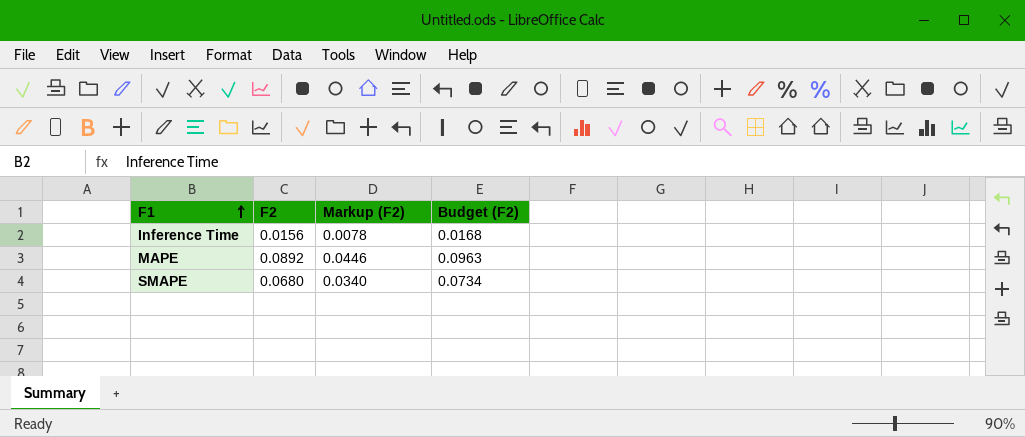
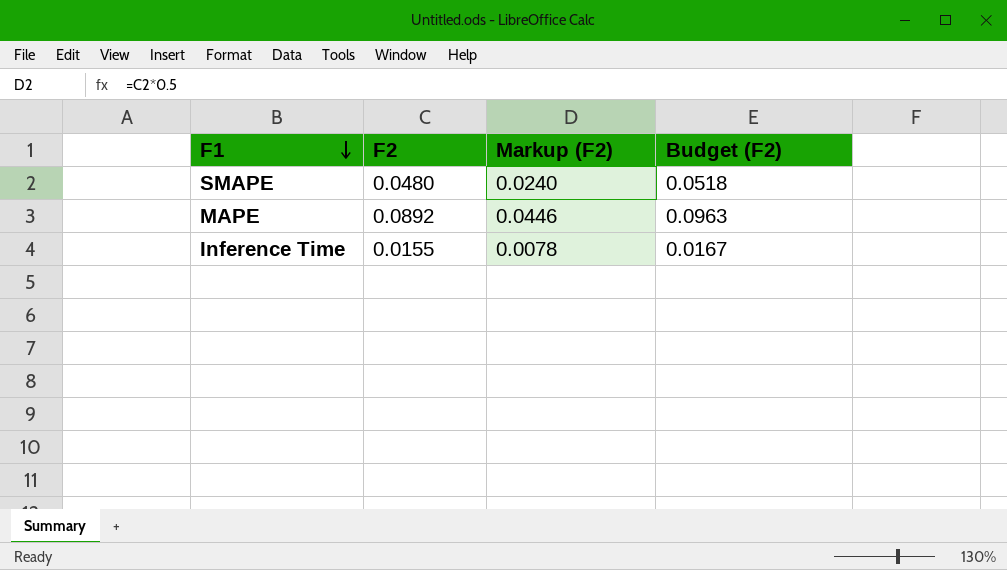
row order: F1 ascending -> F1 descending
SMAPE | F2: 0.0680 -> 0.0480
SMAPE | Markup (F2): 0.0340 -> 0.0240
SMAPE | Budget (F2): 0.0734 -> 0.0518
Inference Time | F2: 0.0156 -> 0.0155
Inference Time | Budget (F2): 0.0168 -> 0.0167

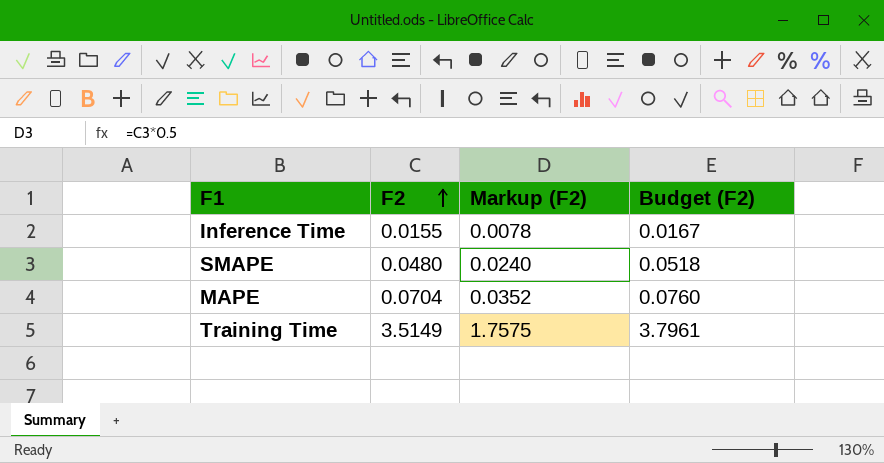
row order: F1 descending -> F2 ascending
MAPE | F2: 0.0892 -> 0.0704
MAPE | Markup (F2): 0.0446 -> 0.0352
MAPE | Budget (F2): 0.0963 -> 0.0760
row Training Time: none -> 3.5149 | 1.7575 | 3.7961

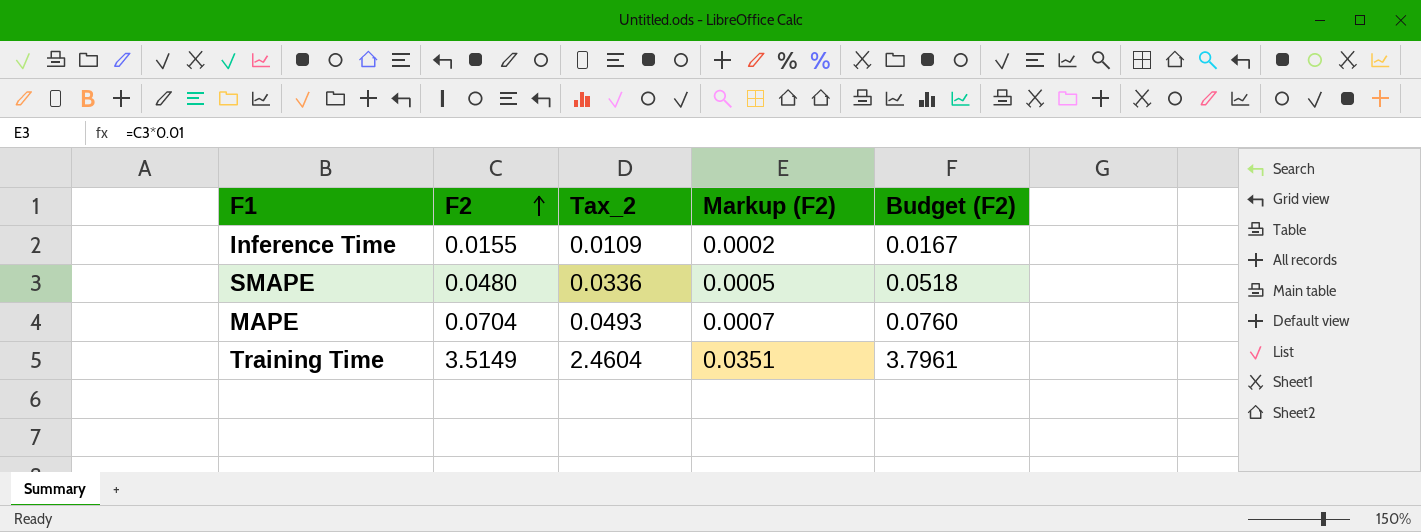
column Tax_2 | formula: none -> [F2] * 0.7
column Markup (F2) | formula: [F2] * 0.5 -> [F2] * 0.01

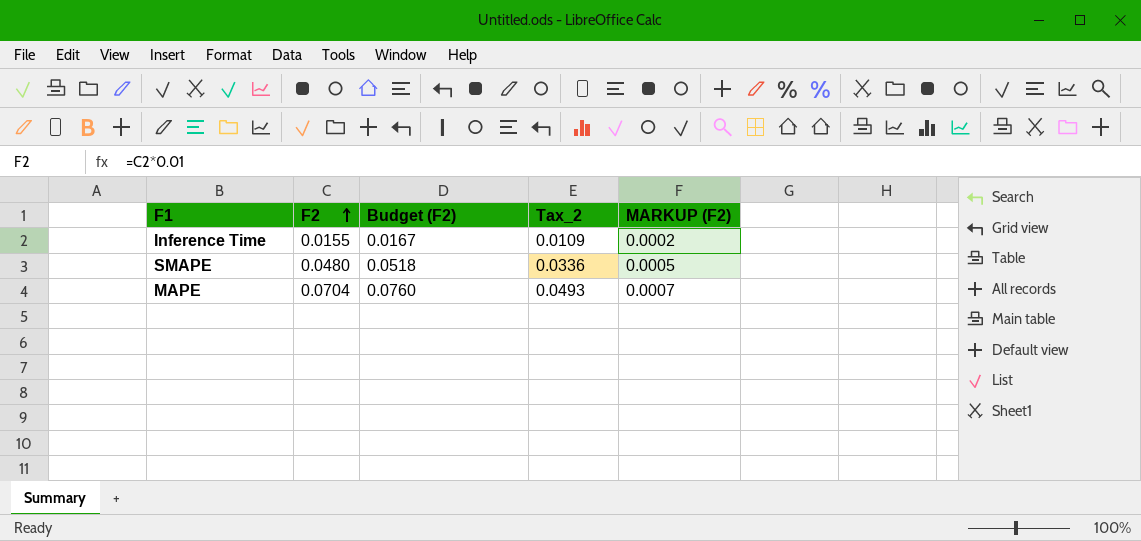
column Budget (F2) | position: 5 -> 3
column name: Markup (F2) -> MARKUP (F2)
row Training Time: 3.5149 | 2.4604 | 0.0351 | 3.7961 -> none

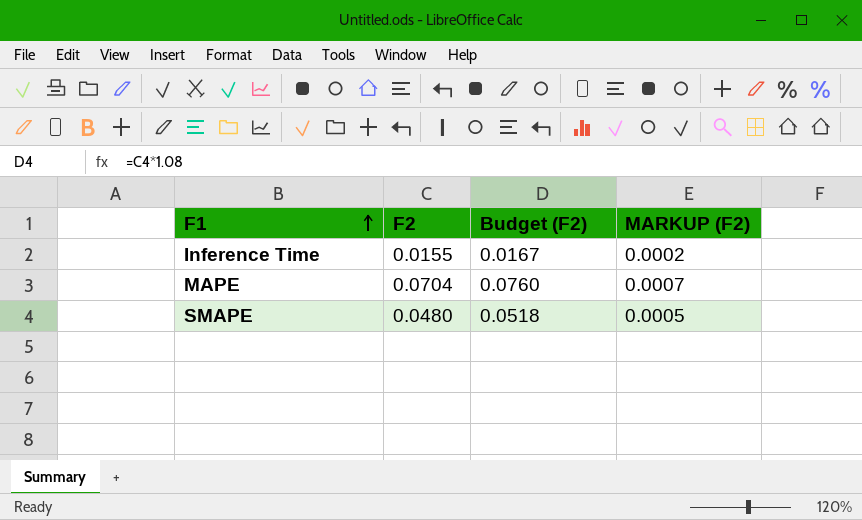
row order: F2 ascending -> F1 ascending
column Tax_2 | formula: [F2] * 0.7 -> none

